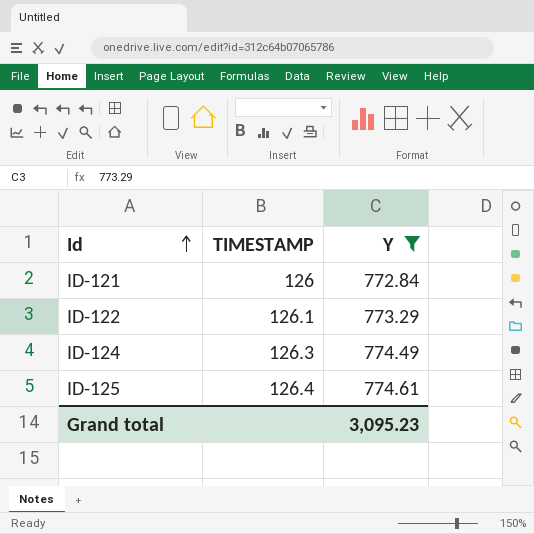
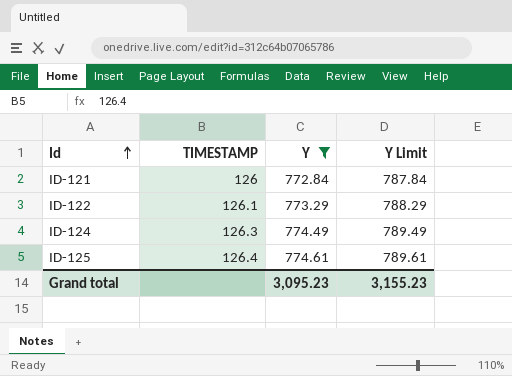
column Y Limit | formula: none -> [Y] + 15

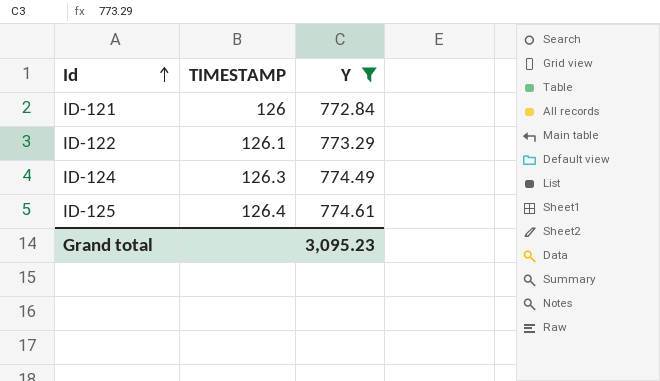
column Y Limit | formula: [Y] + 15 -> none

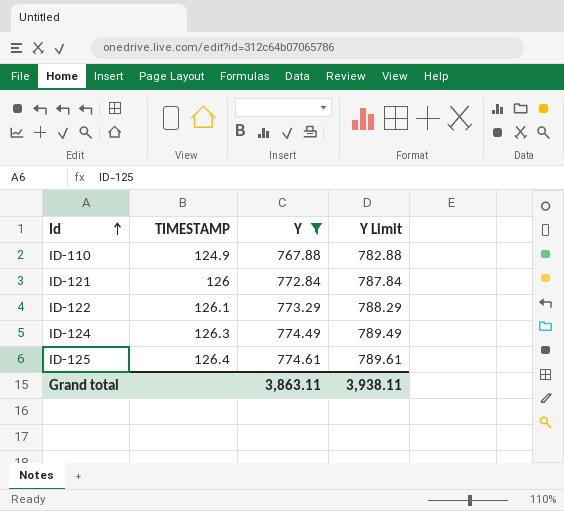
column Y Limit | formula: none -> [Y] + 15
row ID-110: none -> 124.9 | 767.88 | 782.88
Grand total | Y: 3,095.23 -> 3,863.11

